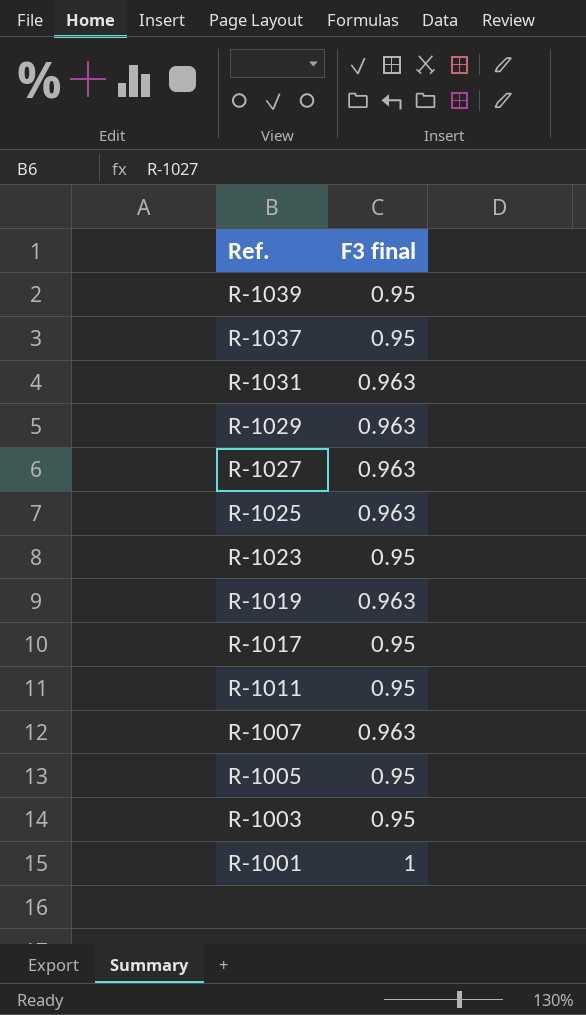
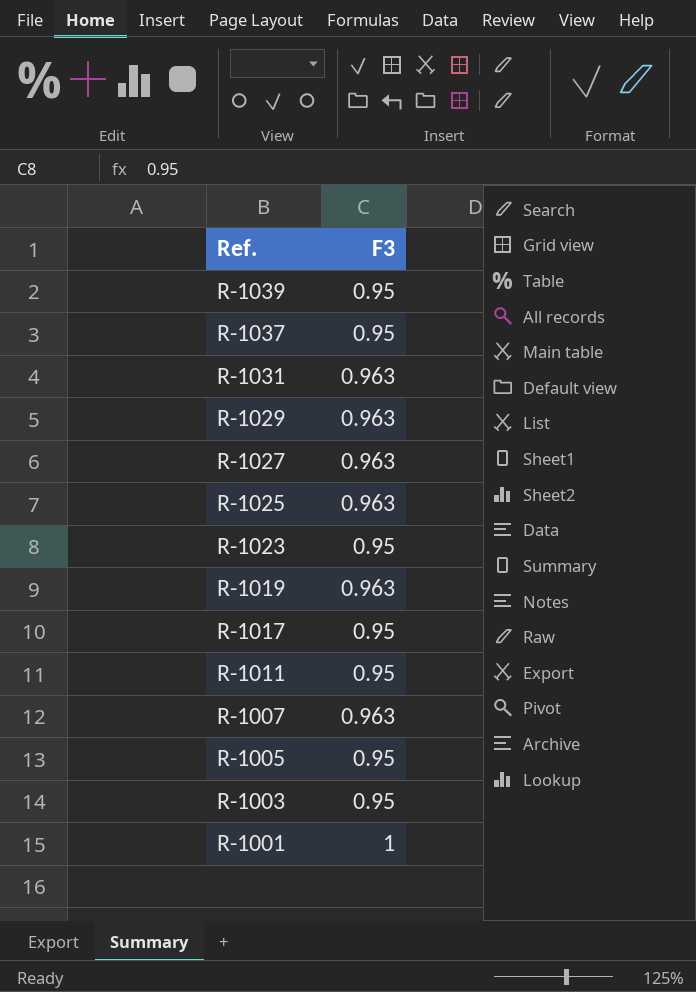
column name: F3 final -> F3

